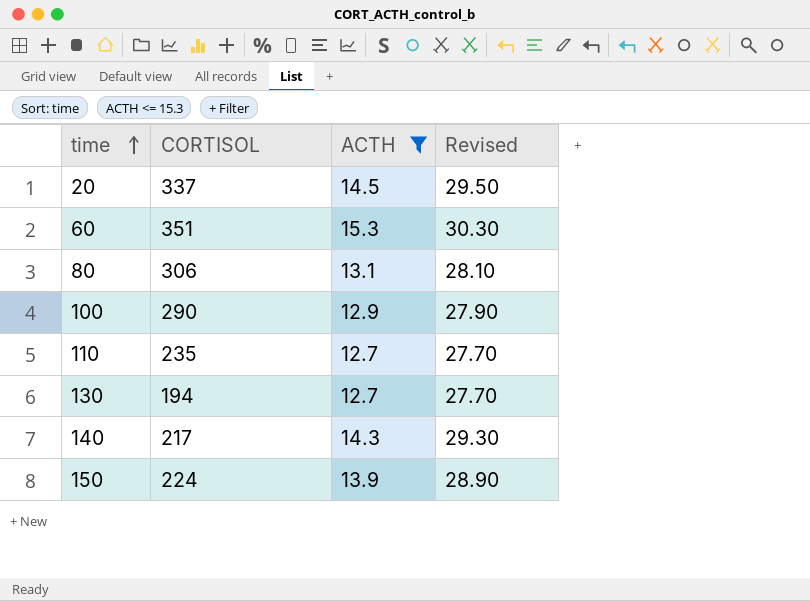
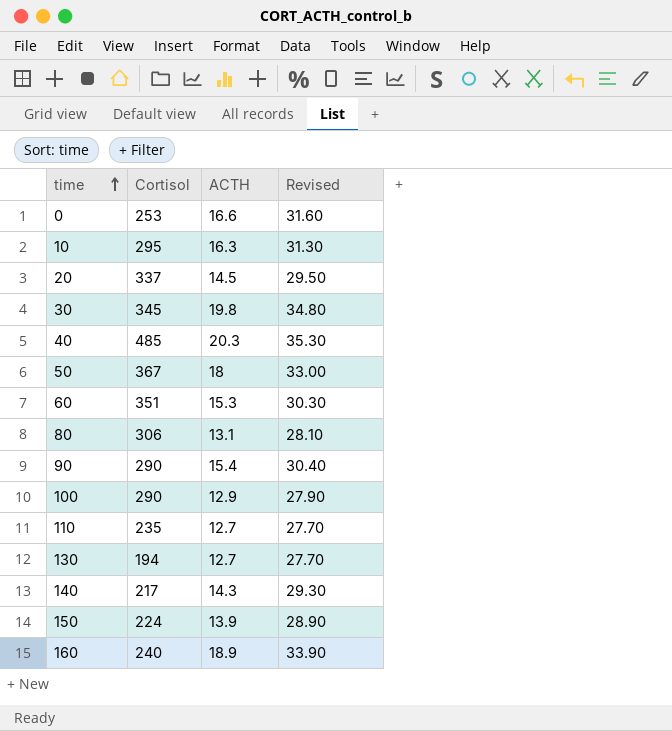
filter: ACTH <= 15.3 -> none
column name: CORTISOL -> Cortisol

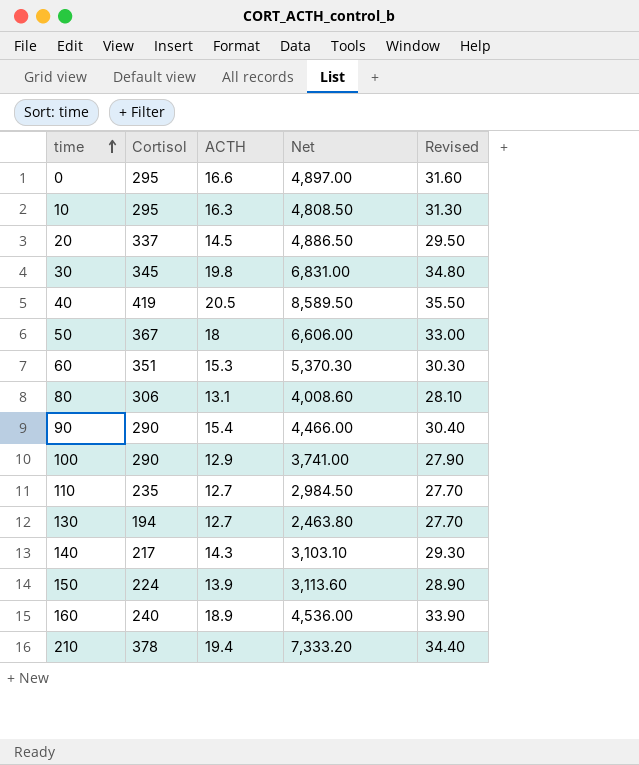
column Net | formula: none -> [Cortisol] * [ACTH]
0 | Cortisol: 253 -> 295
40 | Cortisol: 485 -> 419
40 | ACTH: 20.3 -> 20.5
40 | Revised: 35.30 -> 35.50
row 210: none -> 378 | 19.4 | 7,333.20 | 34.40

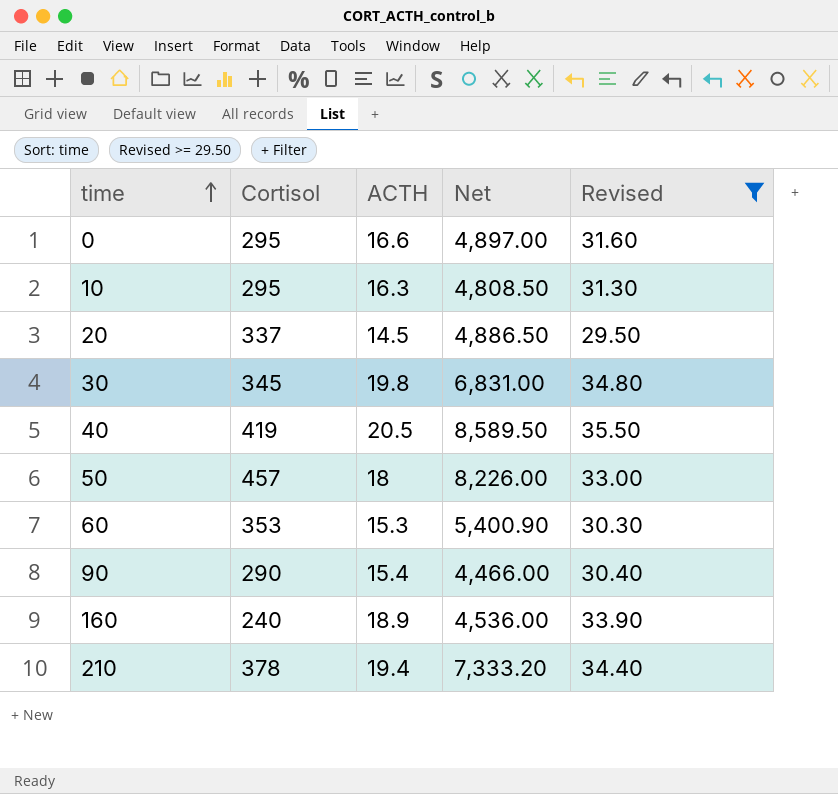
filter: none -> Revised >= 29.50
50 | Cortisol: 367 -> 457
50 | Net: 6,606.00 -> 8,226.00
60 | Cortisol: 351 -> 353
60 | Net: 5,370.30 -> 5,400.90

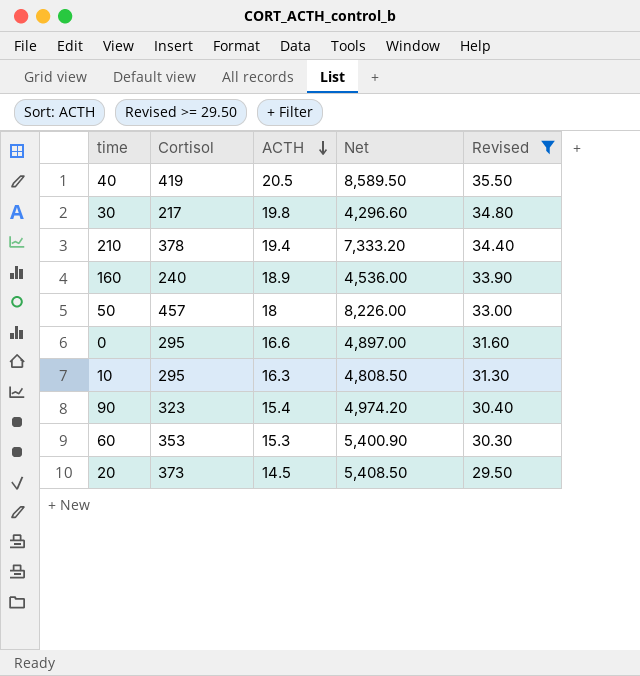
row order: time ascending -> ACTH descending
30 | Cortisol: 345 -> 217
30 | Net: 6,831.00 -> 4,296.60
90 | Cortisol: 290 -> 323
90 | Net: 4,466.00 -> 4,974.20
20 | Cortisol: 337 -> 373
20 | Net: 4,886.50 -> 5,408.50

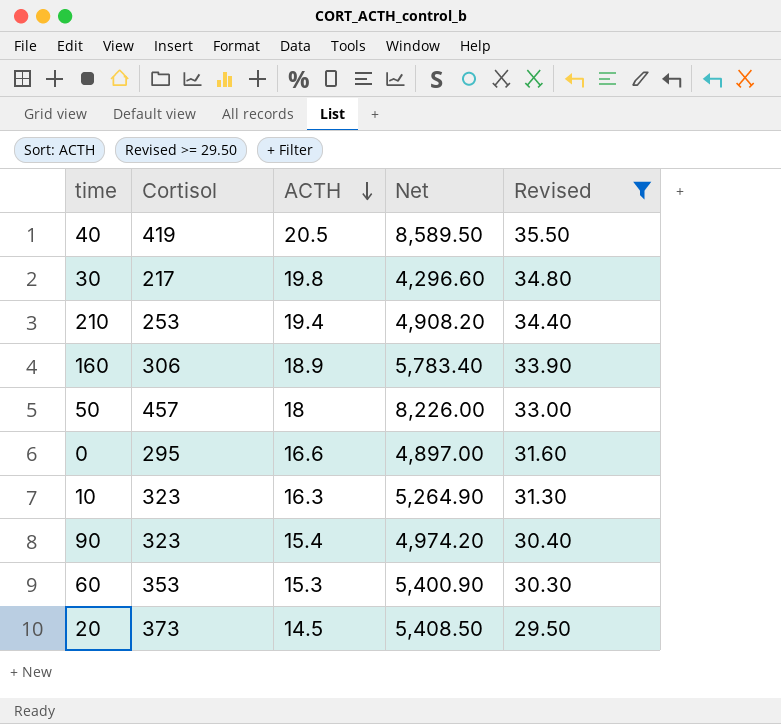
210 | Cortisol: 378 -> 253
210 | Net: 7,333.20 -> 4,908.20
160 | Cortisol: 240 -> 306
160 | Net: 4,536.00 -> 5,783.40
10 | Cortisol: 295 -> 323
10 | Net: 4,808.50 -> 5,264.90

